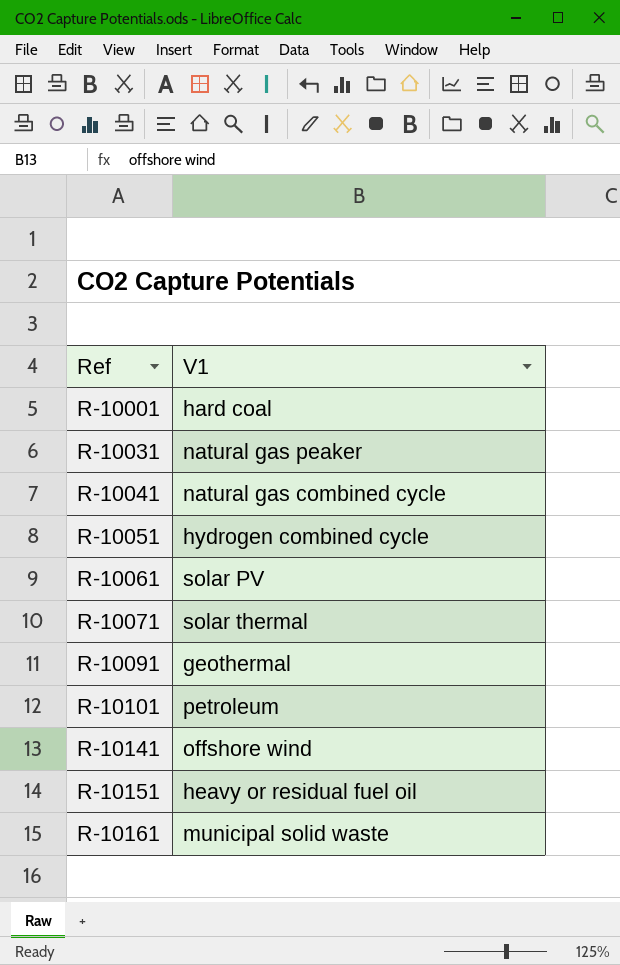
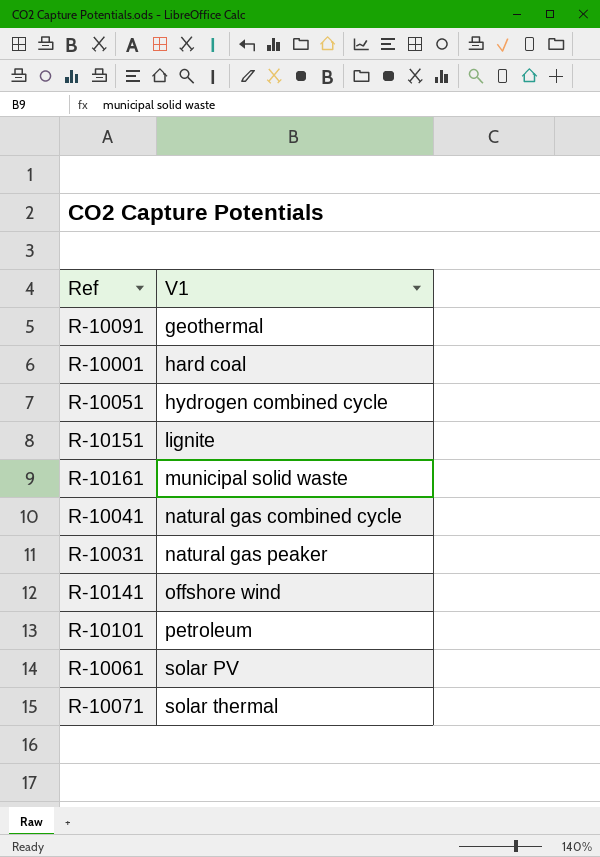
row order: Ref ascending -> V1 ascending
R-10151 | V1: heavy or residual fuel oil -> lignite

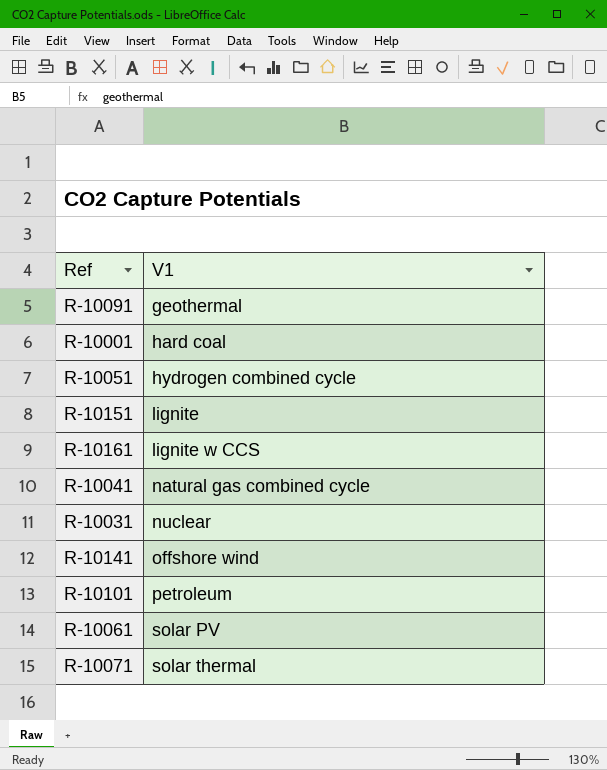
R-10161 | V1: municipal solid waste -> lignite w CCS
R-10031 | V1: natural gas peaker -> nuclear

